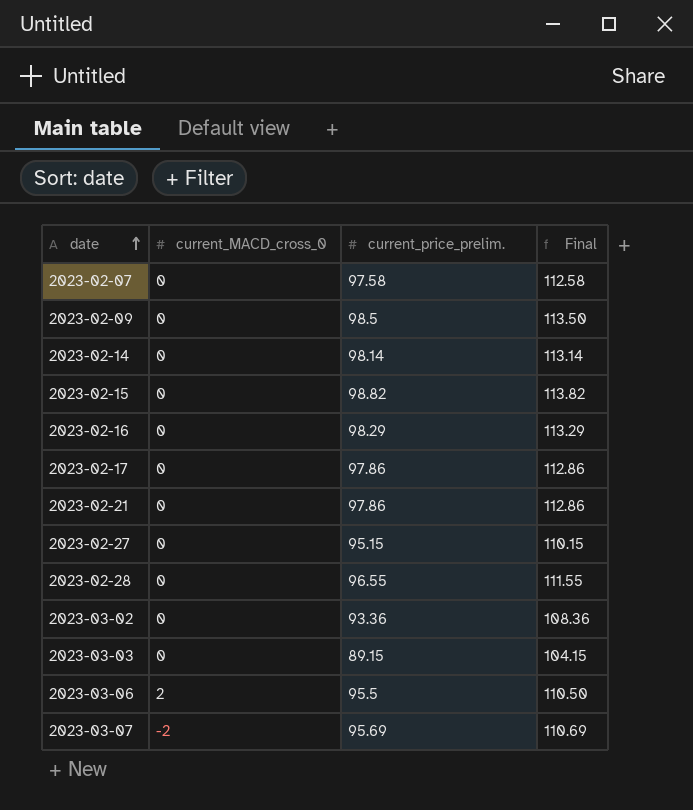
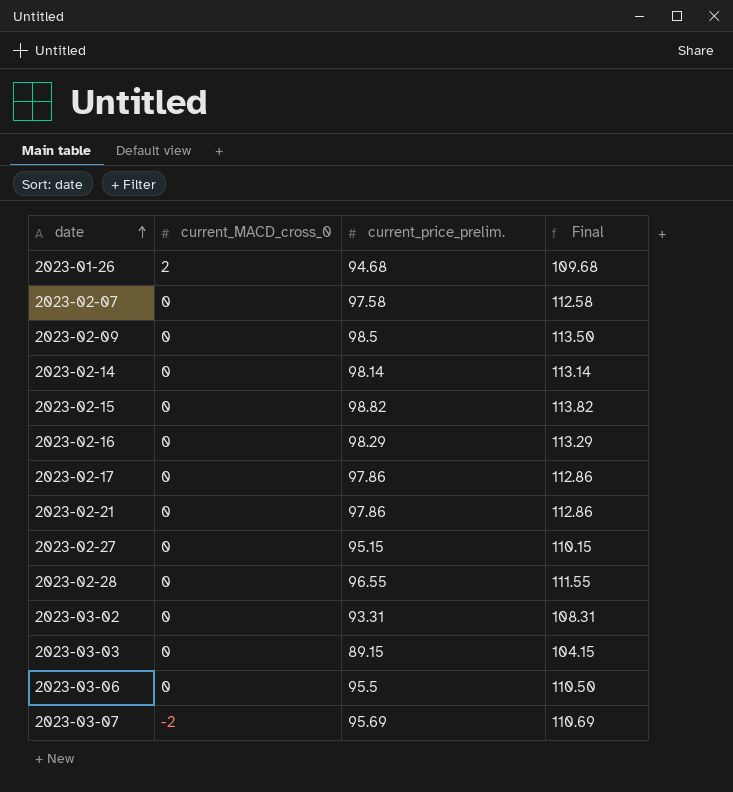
row 2023-01-26: none -> 2 | 94.68 | 109.68
2023-03-02 | current_price_prelim.: 93.36 -> 93.31
2023-03-02 | Final: 108.36 -> 108.31
2023-03-06 | current_MACD_cross_0: 2 -> 0

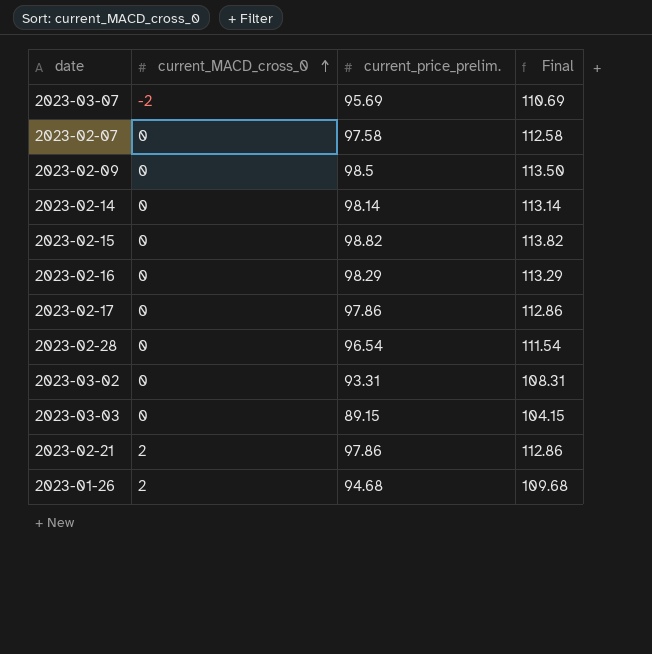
row order: date ascending -> current_MACD_cross_0 ascending
row 2023-02-27: 0 | 95.15 | 110.15 -> none
row 2023-03-06: 0 | 95.5 | 110.50 -> none
2023-02-28 | current_price_prelim.: 96.55 -> 96.54
2023-02-28 | Final: 111.55 -> 111.54
2023-02-21 | current_MACD_cross_0: 0 -> 2

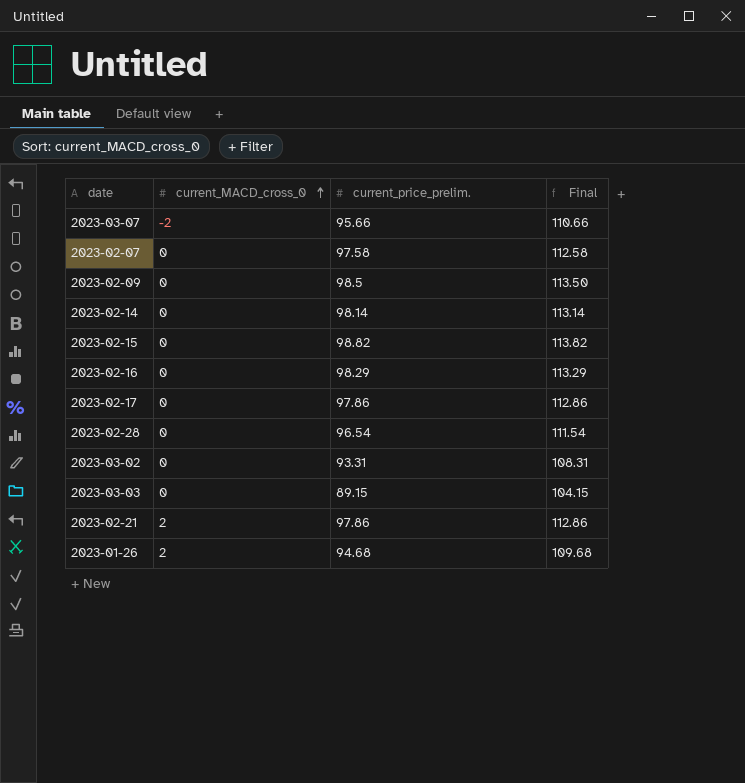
2023-03-07 | current_price_prelim.: 95.69 -> 95.66
2023-03-07 | Final: 110.69 -> 110.66

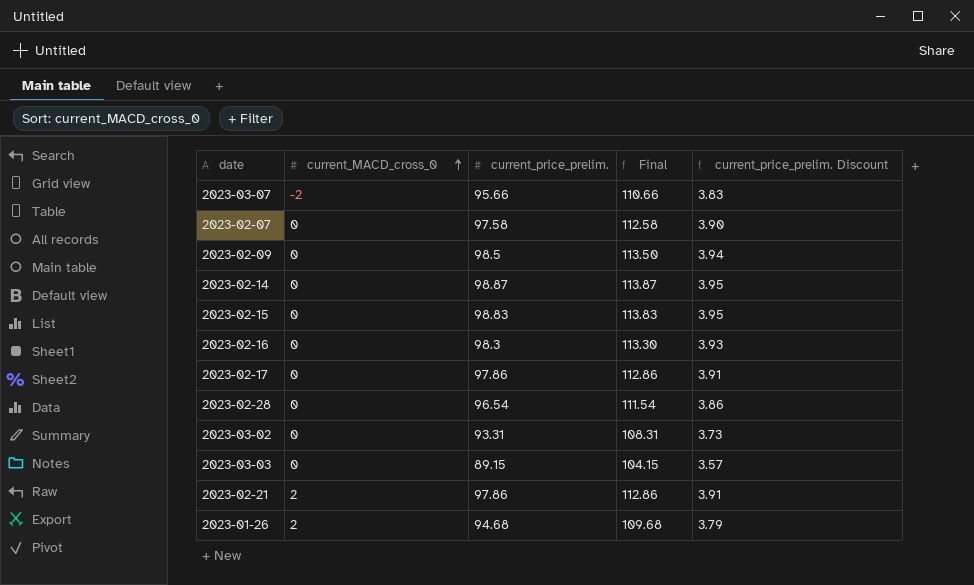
column current_price_prelim. Discount | formula: none -> [current_price_prelim.] * 0.04
2023-02-14 | current_price_prelim.: 98.14 -> 98.87
2023-02-14 | Final: 113.14 -> 113.87
2023-02-15 | current_price_prelim.: 98.82 -> 98.83
2023-02-15 | Final: 113.82 -> 113.83
2023-02-16 | current_price_prelim.: 98.29 -> 98.3
2023-02-16 | Final: 113.29 -> 113.30

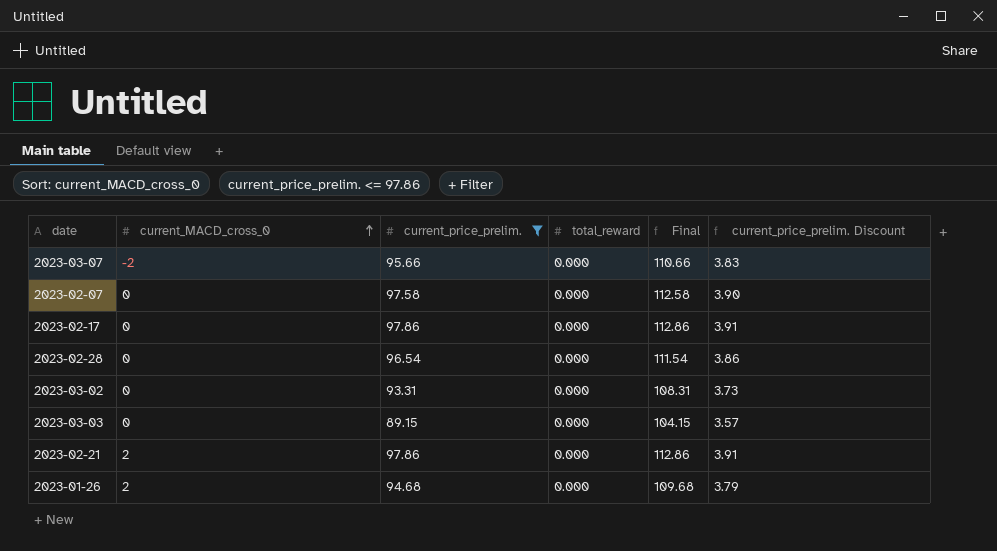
filter: none -> current_price_prelim. <= 97.86
column total_reward | position: none -> 4

